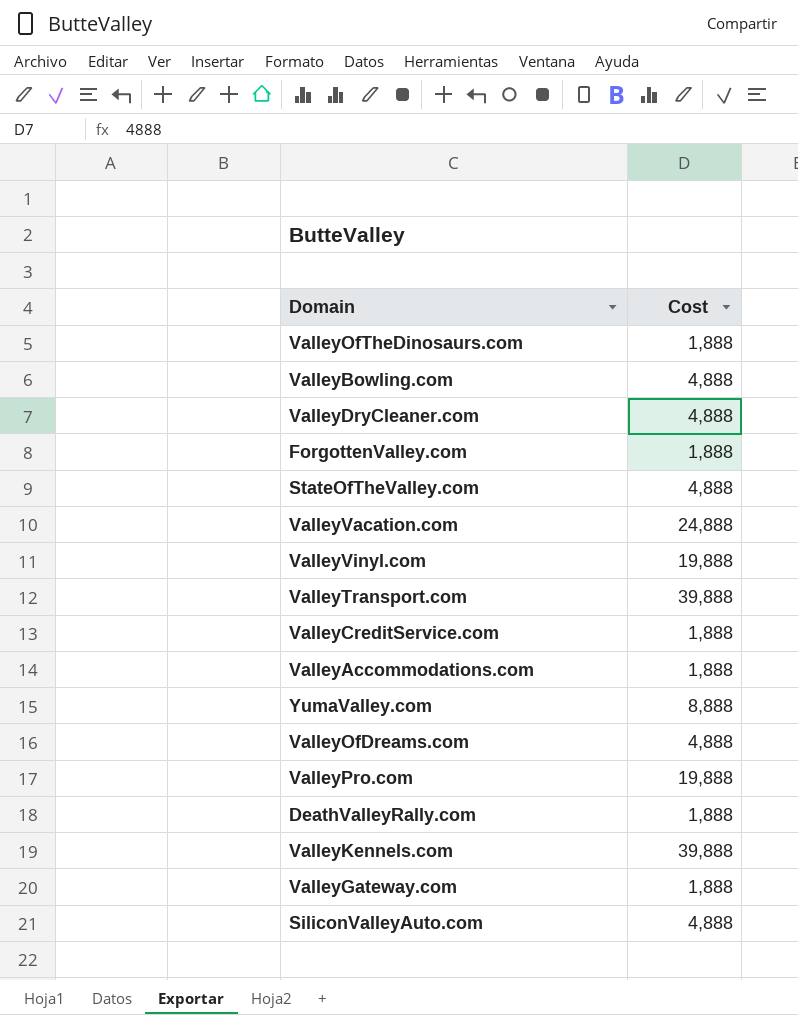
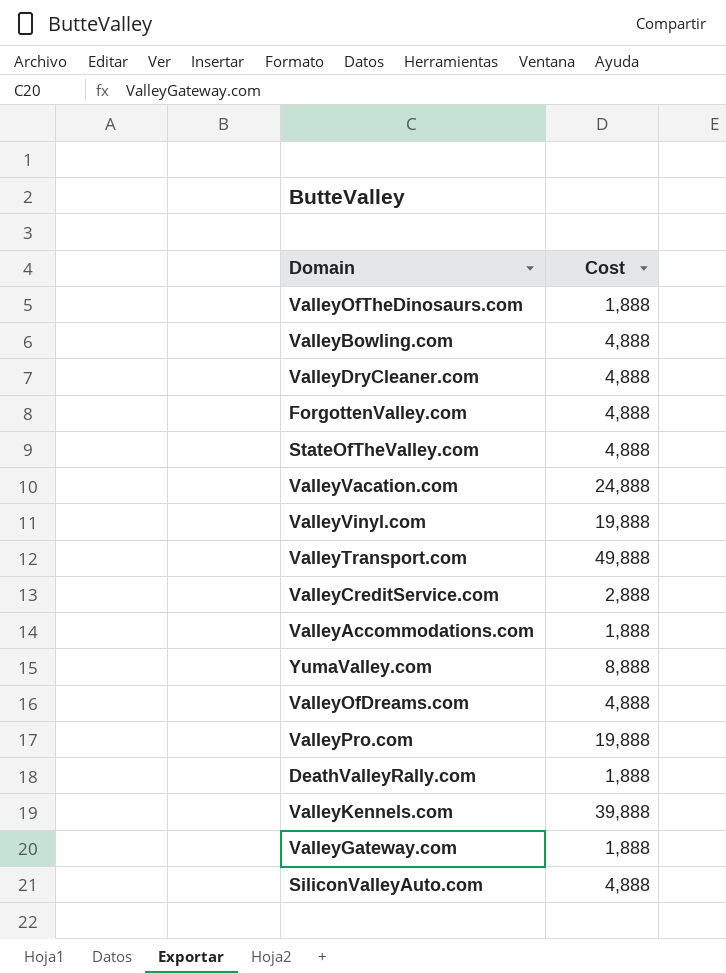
ForgottenValley.com | Cost: 1,888 -> 4,888
ValleyTransport.com | Cost: 39,888 -> 49,888
ValleyCreditService.com | Cost: 1,888 -> 2,888

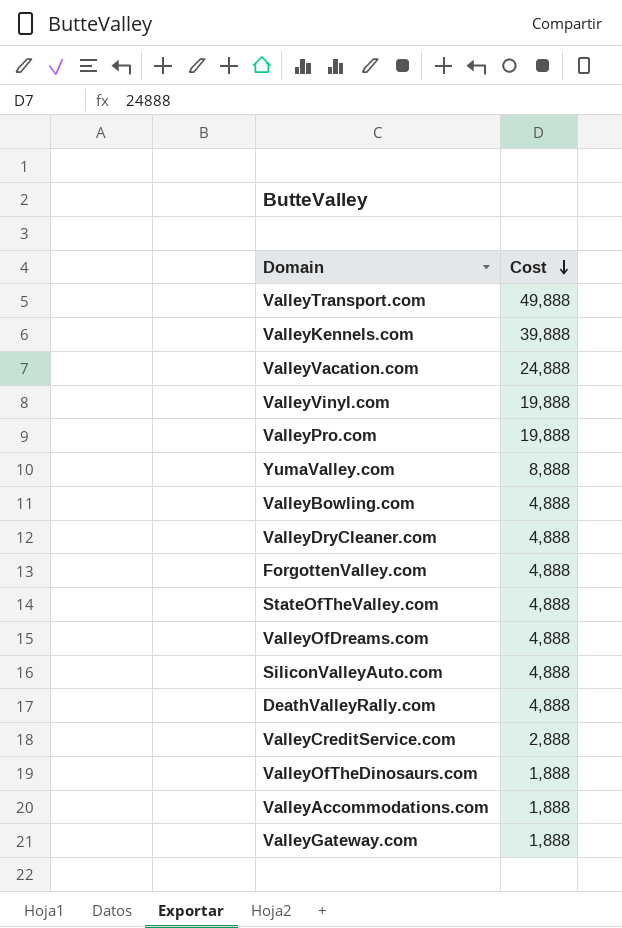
row order: none -> Cost descending
DeathValleyRally.com | Cost: 1,888 -> 4,888

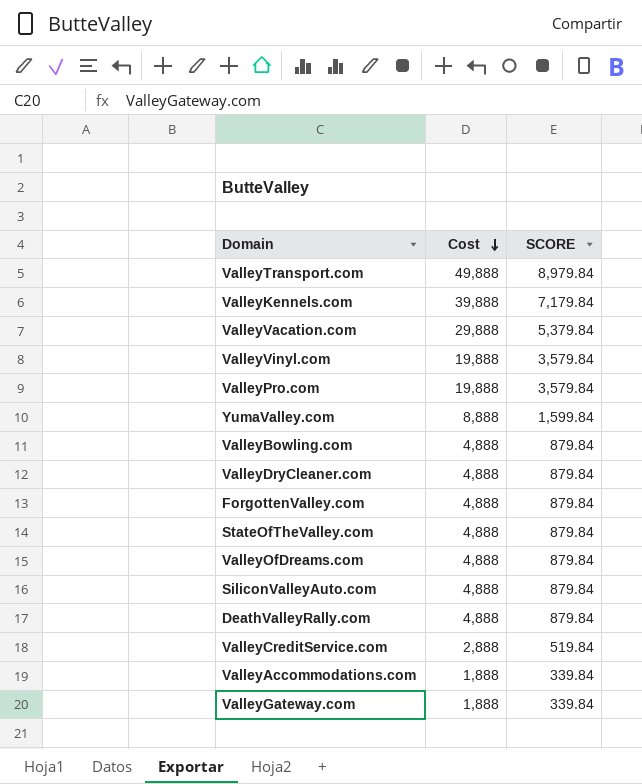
column SCORE | formula: none -> [Cost] * 0.18
row ValleyOfTheDinosaurs.com: 1,888 -> none
ValleyVacation.com | Cost: 24,888 -> 29,888

